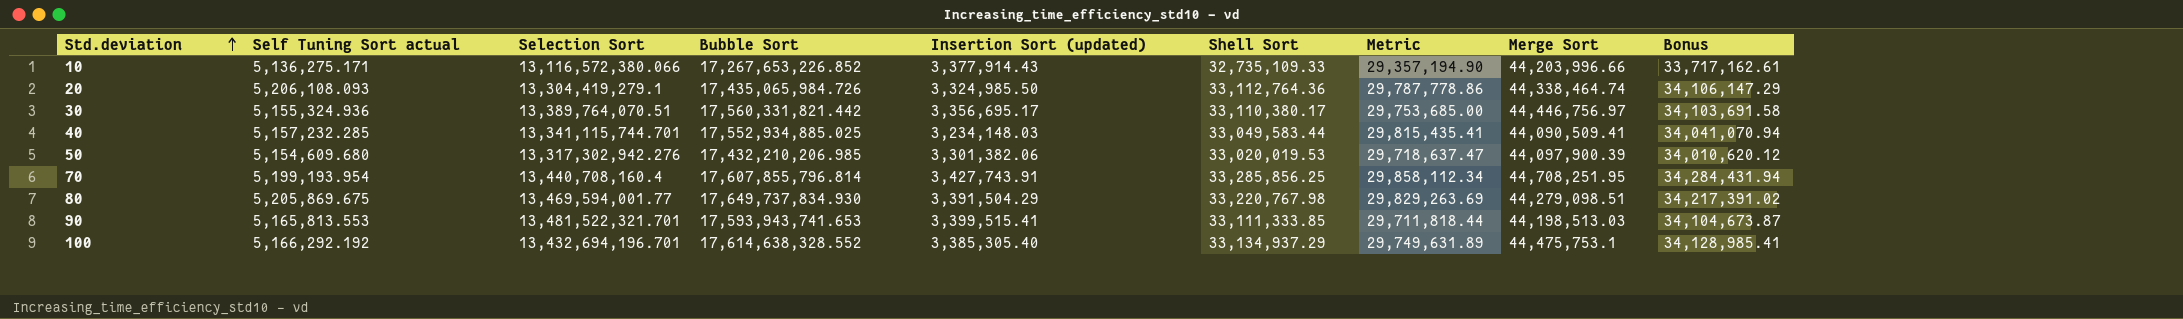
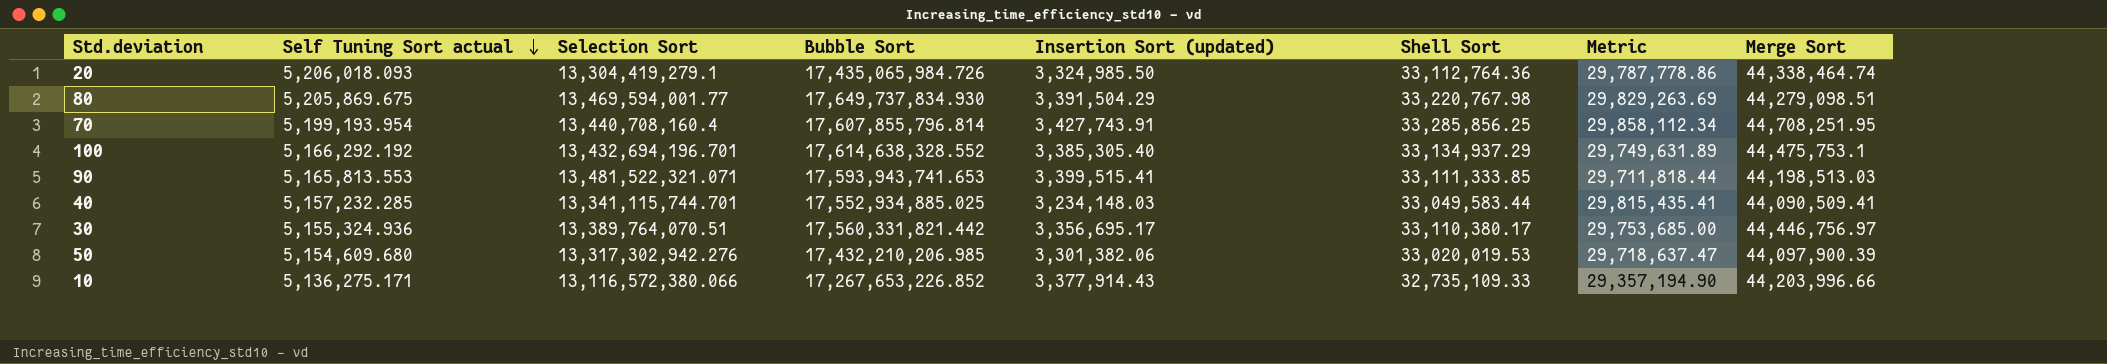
row order: Std.deviation ascending -> Self Tuning Sort actual descending
column Bonus | formula: [Shell Sort] * 1.03 -> none
20 | Self Tuning Sort actual: 5,206,108.093 -> 5,206,018.093
90 | Selection Sort: 13,481,522,321.701 -> 13,481,522,321.071

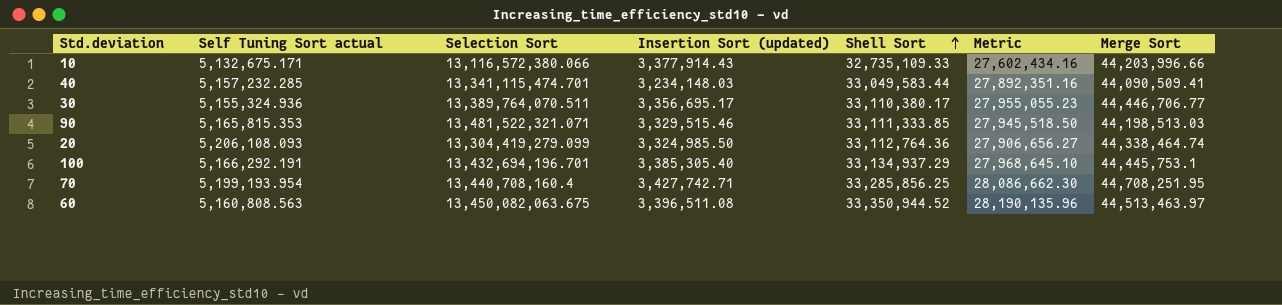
row order: Self Tuning Sort actual descending -> Shell Sort ascending
column Bubble Sort | position: 4 -> none
column Metric | formula: [Shell Sort] - [Insertion Sort (updated)] -> [Shell Sort] - [Self Tuning Sort actual]
row 80: 5,205,869.675 | 13,469,594,001.77 | 17,649,737,834.930 | 3,391,504.29 | 33,220,767.98 | 29,829,263.69 | 44,279,098.51 -> none
row 50: 5,154,609.680 | 13,317,302,942.276 | 17,432,210,206.985 | 3,301,382.06 | 33,020,019.53 | 29,718,637.47 | 44,097,900.39 -> none
10 | Self Tuning Sort actual: 5,136,275.171 -> 5,132,675.171
40 | Selection Sort: 13,341,115,744.701 -> 13,341,115,474.701
30 | Selection Sort: 13,389,764,070.51 -> 13,389,764,070.511
30 | Merge Sort: 44,446,756.97 -> 44,446,706.77
90 | Self Tuning Sort actual: 5,165,813.553 -> 5,165,815.353
90 | Insertion Sort (updated): 3,399,515.41 -> 3,329,515.46
20 | Self Tuning Sort actual: 5,206,018.093 -> 5,206,108.093
20 | Selection Sort: 13,304,419,279.1 -> 13,304,419,279.099
100 | Self Tuning Sort actual: 5,166,292.192 -> 5,166,292.191
100 | Merge Sort: 44,475,753.1 -> 44,445,753.1
70 | Insertion Sort (updated): 3,427,743.91 -> 3,427,742.71
row 60: none -> 5,160,808.563 | 13,450,082,063.675 | 3,396,511.08 | 33,350,944.52 | 28,190,135.96 | 44,513,463.97

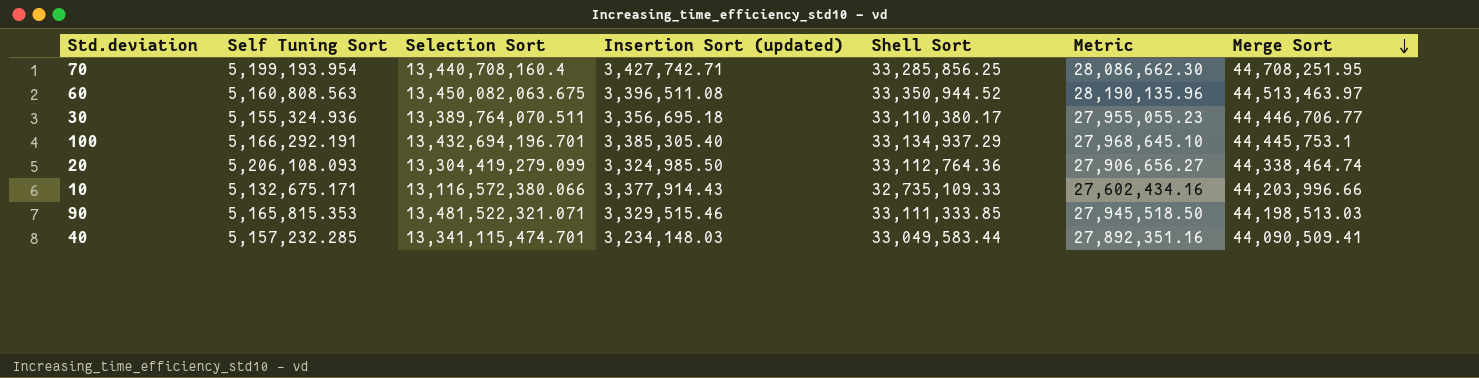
row order: Shell Sort ascending -> Merge Sort descending
column name: Self Tuning Sort actual -> Self Tuning Sort
30 | Insertion Sort (updated): 3,356,695.17 -> 3,356,695.18

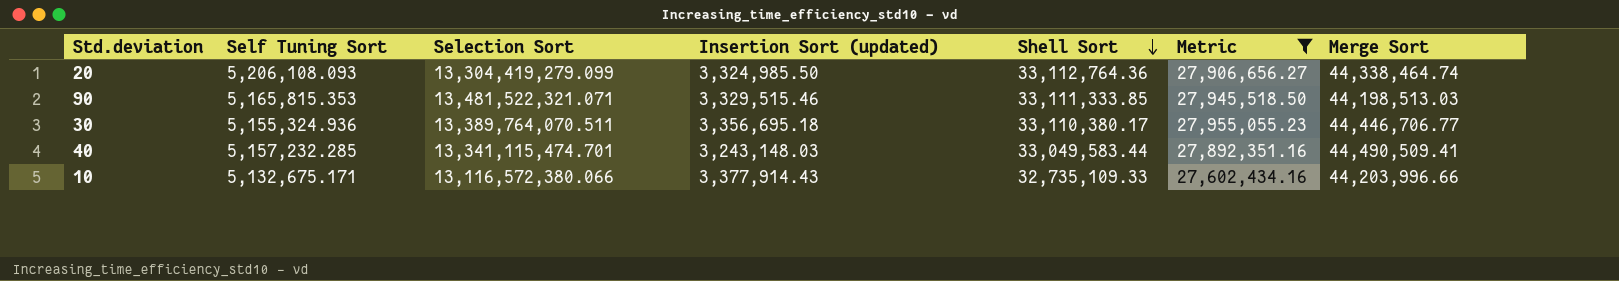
filter: none -> Metric <= 27,955,055.23
row order: Merge Sort descending -> Shell Sort descending
40 | Insertion Sort (updated): 3,234,148.03 -> 3,243,148.03
40 | Merge Sort: 44,090,509.41 -> 44,490,509.41

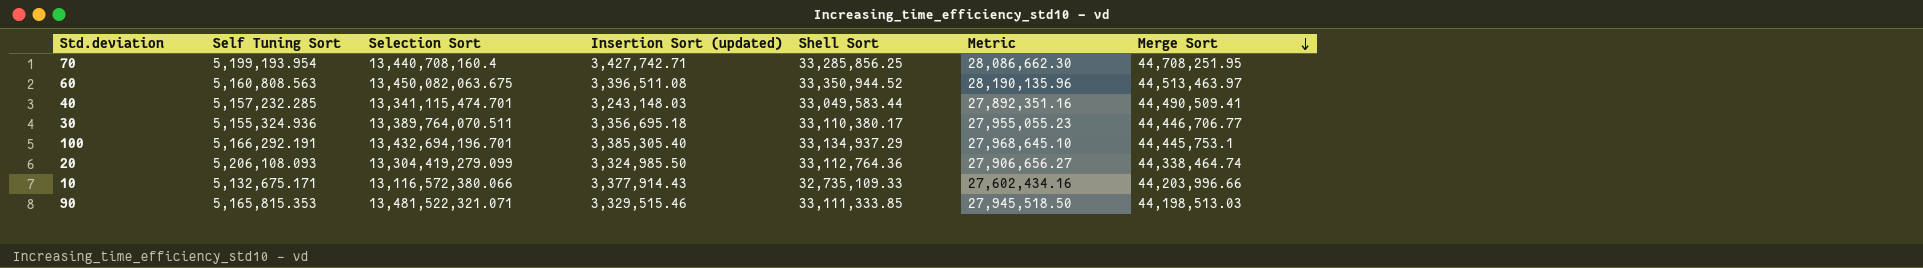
filter: Metric <= 27,955,055.23 -> none
row order: Shell Sort descending -> Merge Sort descending

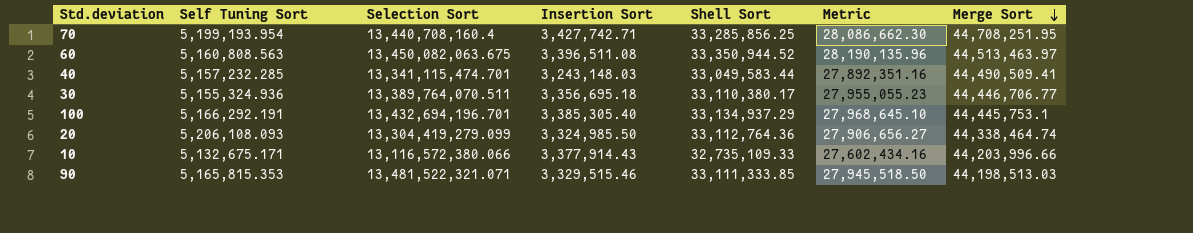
column name: Insertion Sort (updated) -> Insertion Sort

